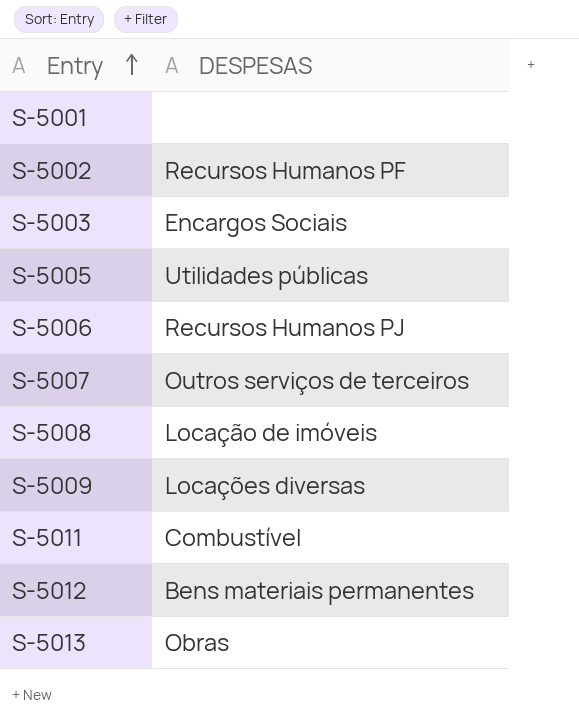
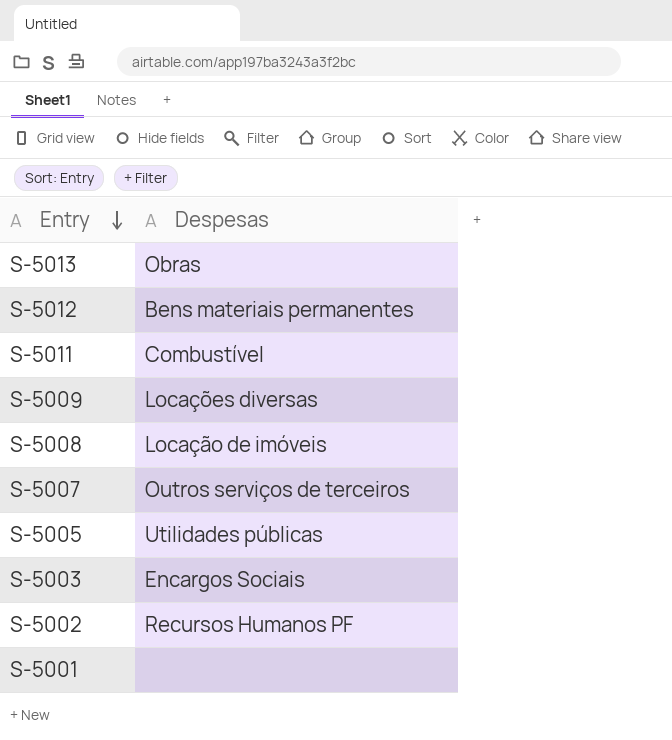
row order: Entry ascending -> Entry descending
column name: DESPESAS -> Despesas
row S-5006: Recursos Humanos PJ -> none

